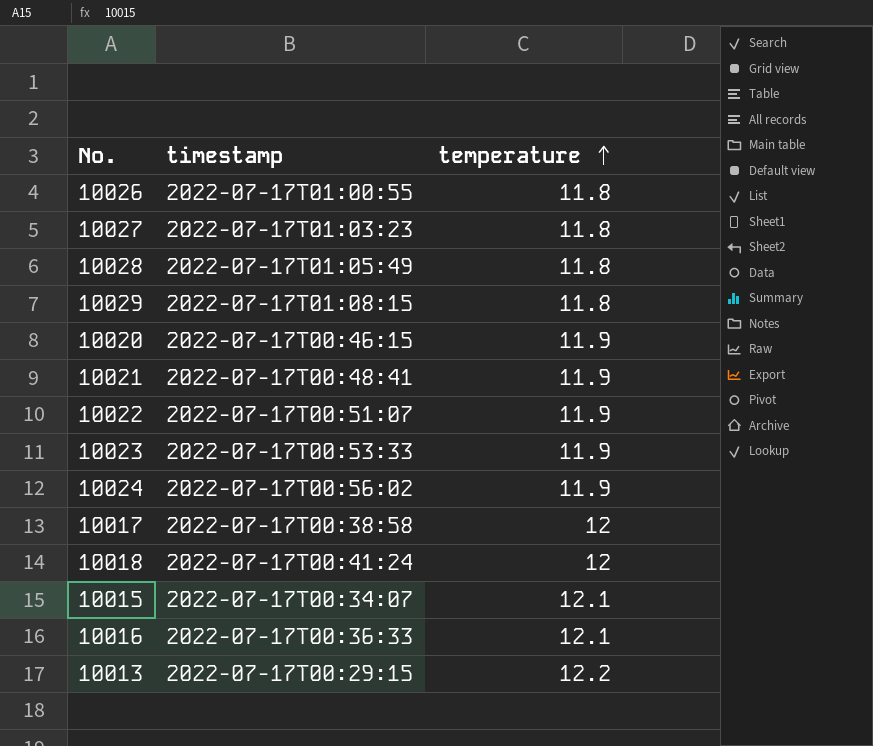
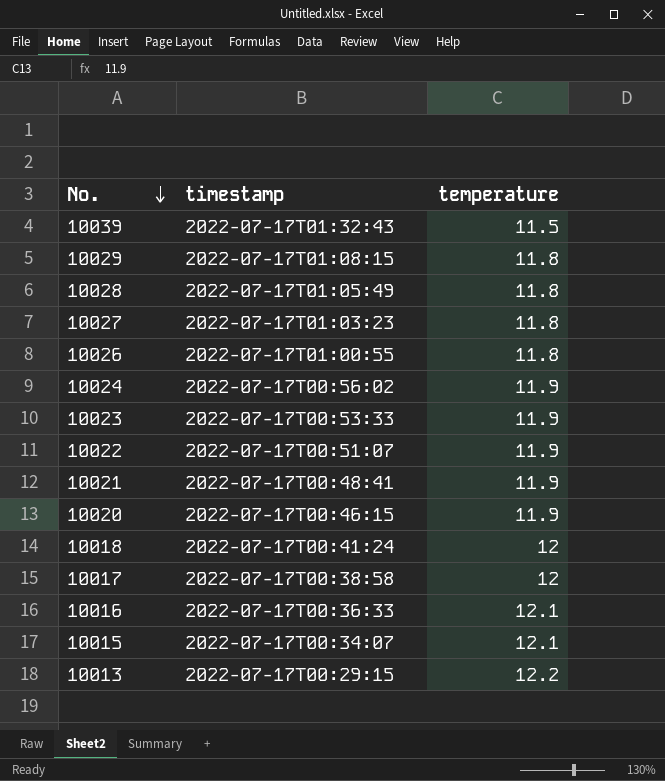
row order: temperature ascending -> No. descending
row 10039: none -> 2022-07-17T01:32:43 | 11.5

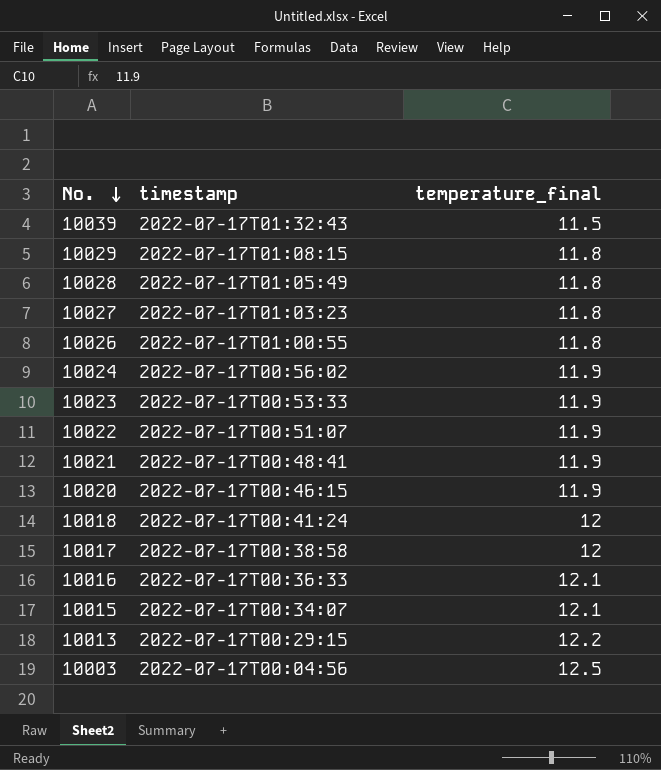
column name: temperature -> temperature_final
row 10003: none -> 2022-07-17T00:04:56 | 12.5

